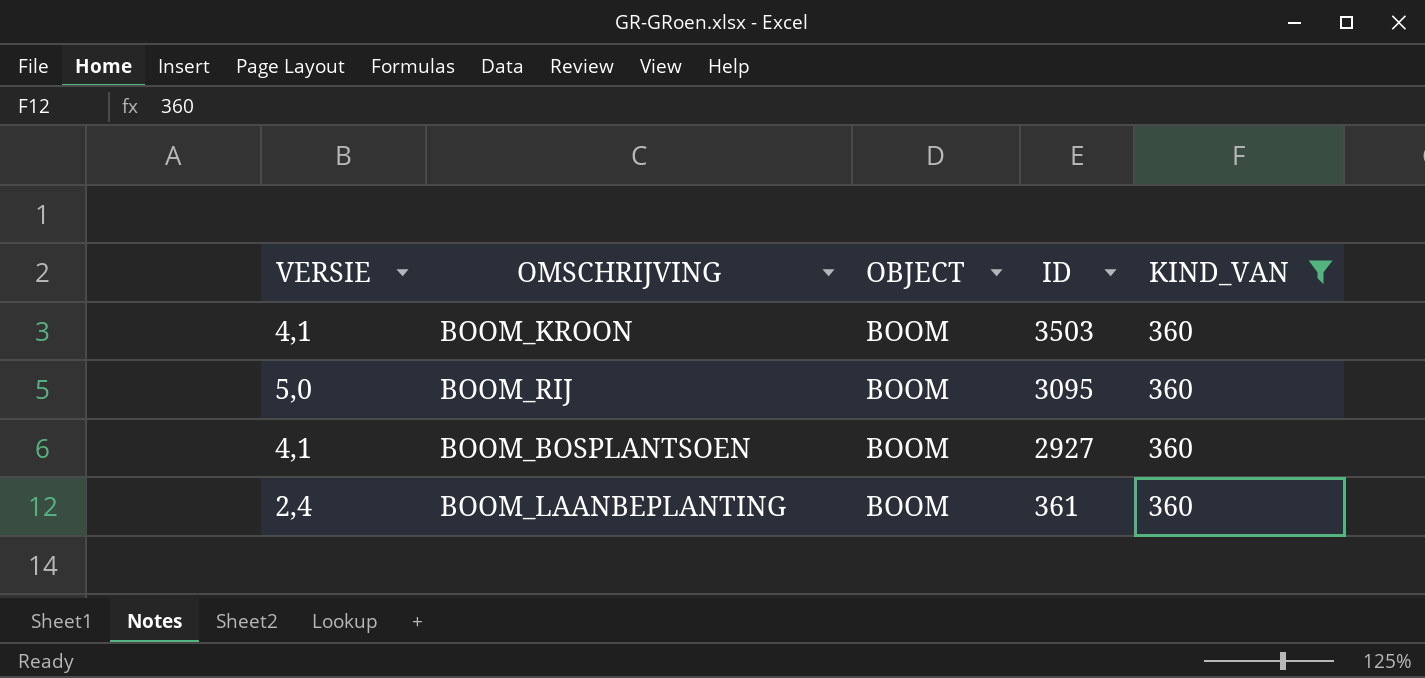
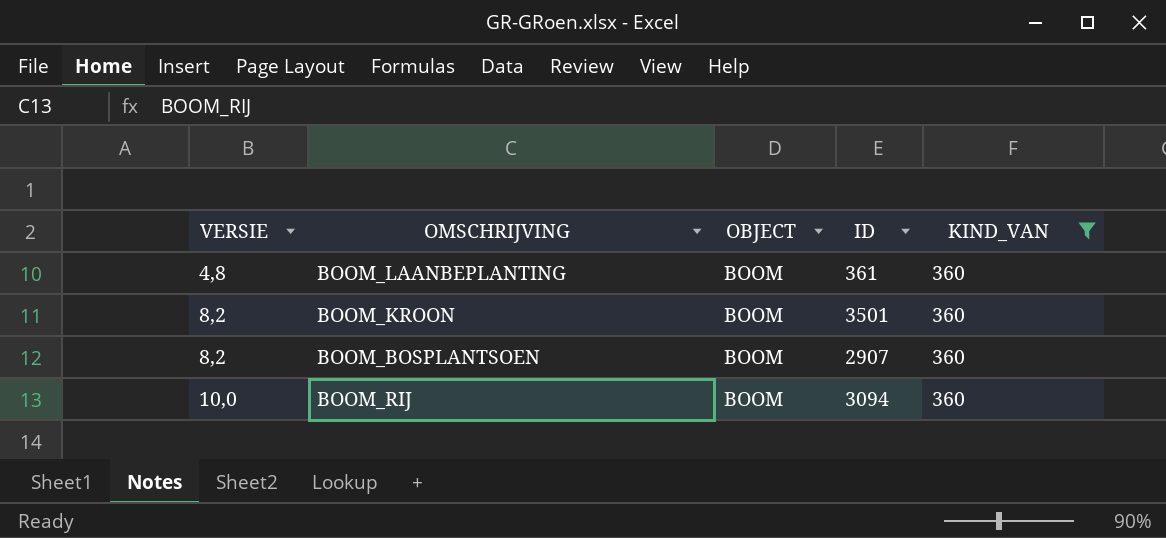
row order: ID descending -> VERSIE ascending
BOOM_LAANBEPLANTING | VERSIE: 2,4 -> 4,8
BOOM_KROON | VERSIE: 4,1 -> 8,2
BOOM_KROON | ID: 3503 -> 3501
BOOM_BOSPLANTSOEN | VERSIE: 4,1 -> 8,2
BOOM_BOSPLANTSOEN | ID: 2927 -> 2907
BOOM_RIJ | VERSIE: 5,0 -> 10,0
BOOM_RIJ | ID: 3095 -> 3094

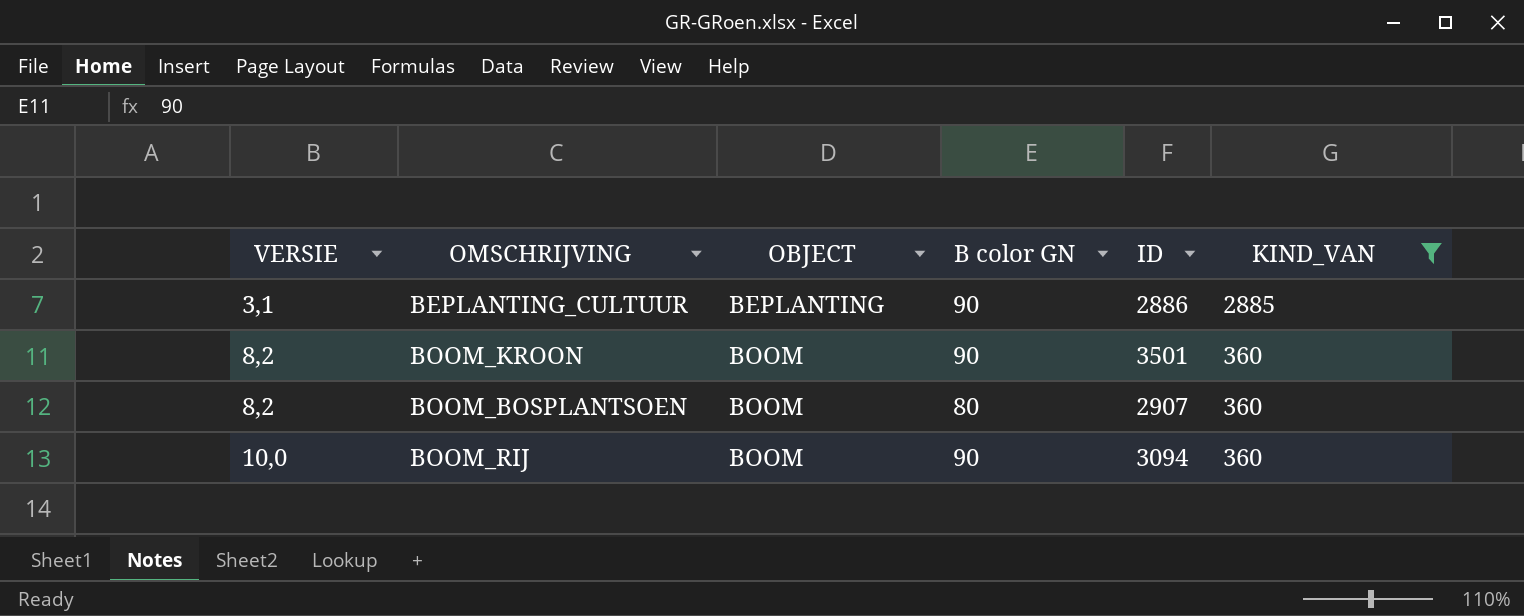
column B color GN | position: none -> 4
row BOOM_LAANBEPLANTING: 4,8 | BOOM | 361 | 360 -> none
row BEPLANTING_CULTUUR: none -> 3,1 | BEPLANTING | 90 | 2886 | 2885

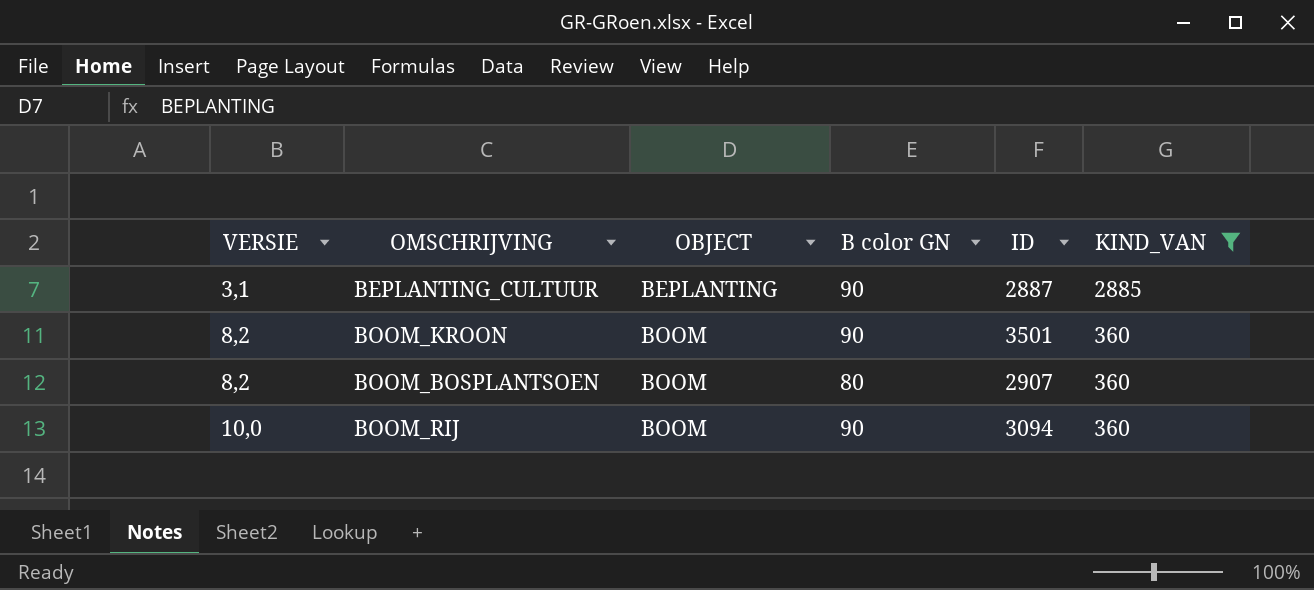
BEPLANTING_CULTUUR | ID: 2886 -> 2887

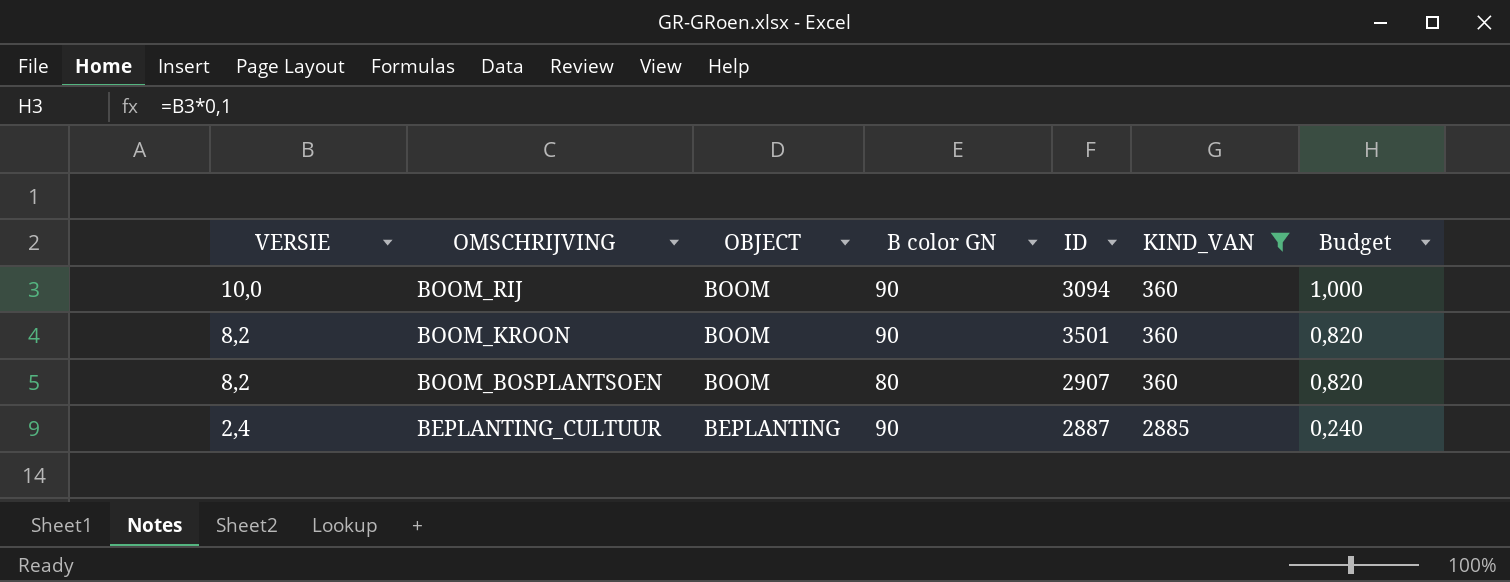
row order: VERSIE ascending -> VERSIE descending
column Budget | formula: none -> [VERSIE] * 0,1
BEPLANTING_CULTUUR | VERSIE: 3,1 -> 2,4

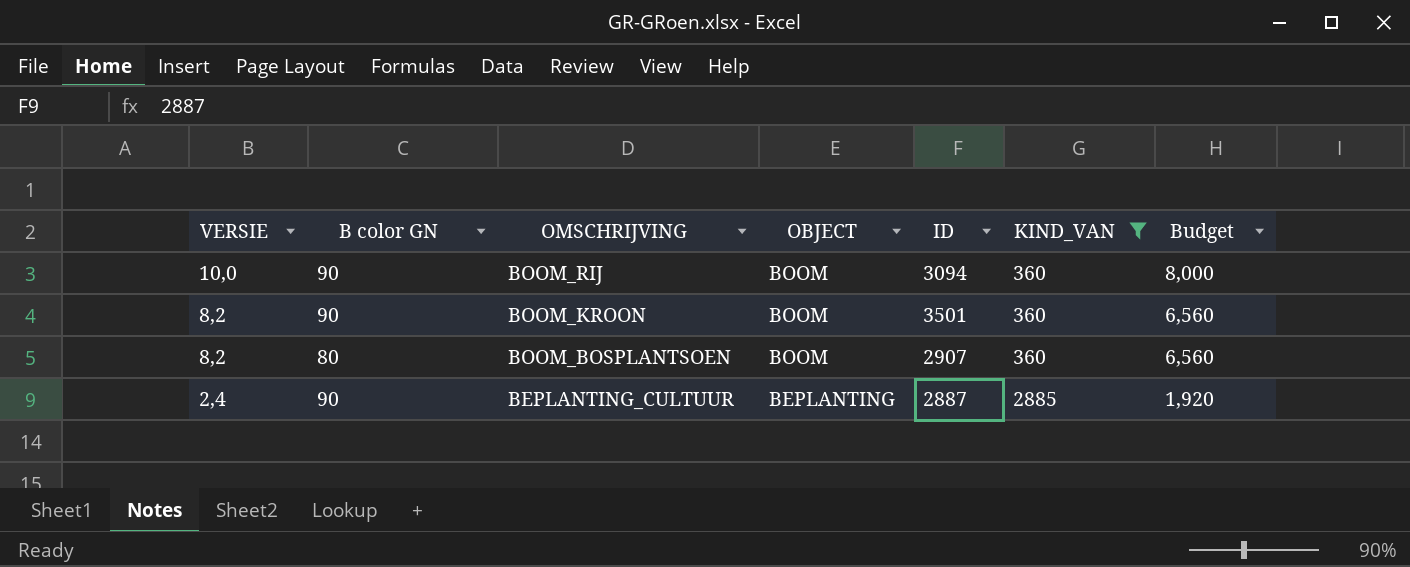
column B color GN | position: 4 -> 2
column Budget | formula: [VERSIE] * 0,1 -> [VERSIE] * 0,8

